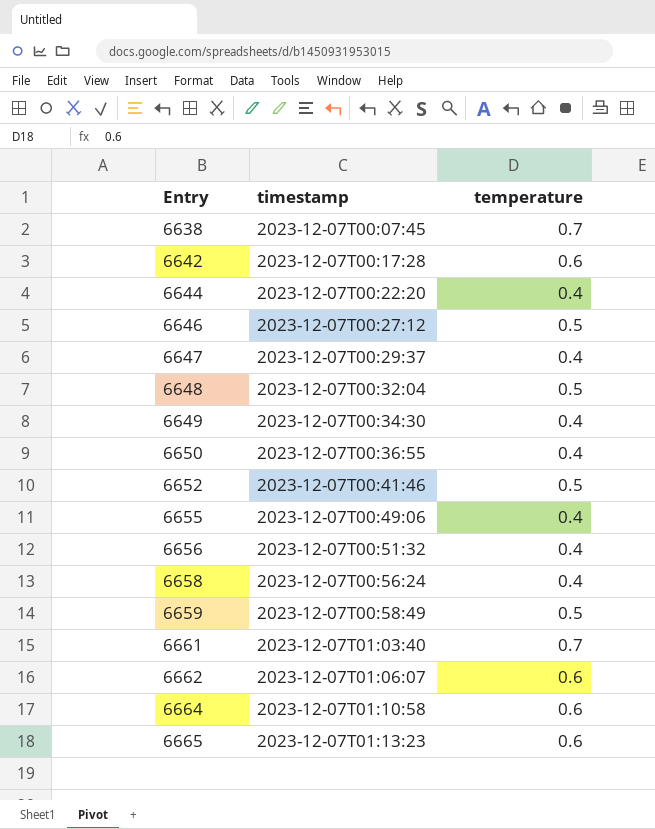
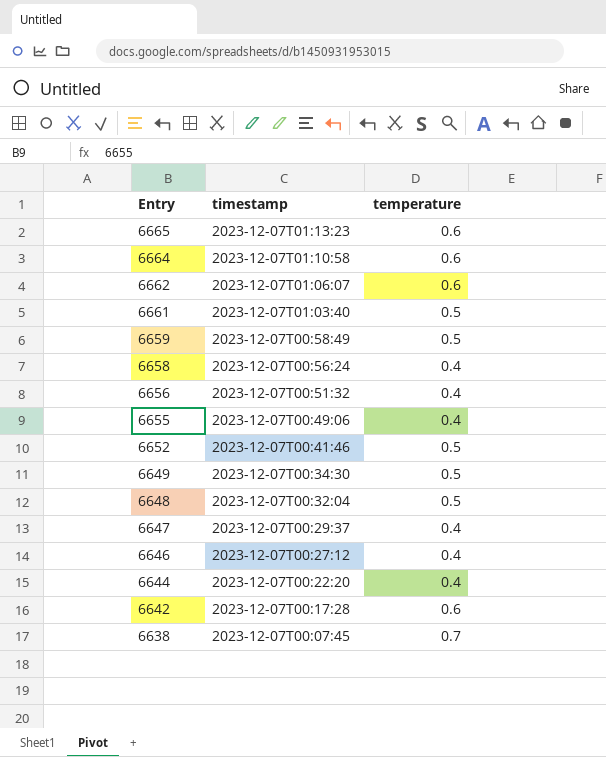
row order: Entry ascending -> Entry descending
row 6650: 2023-12-07T00:36:55 | 0.4 -> none
6661 | temperature: 0.7 -> 0.5
6649 | temperature: 0.4 -> 0.5
6646 | temperature: 0.5 -> 0.4

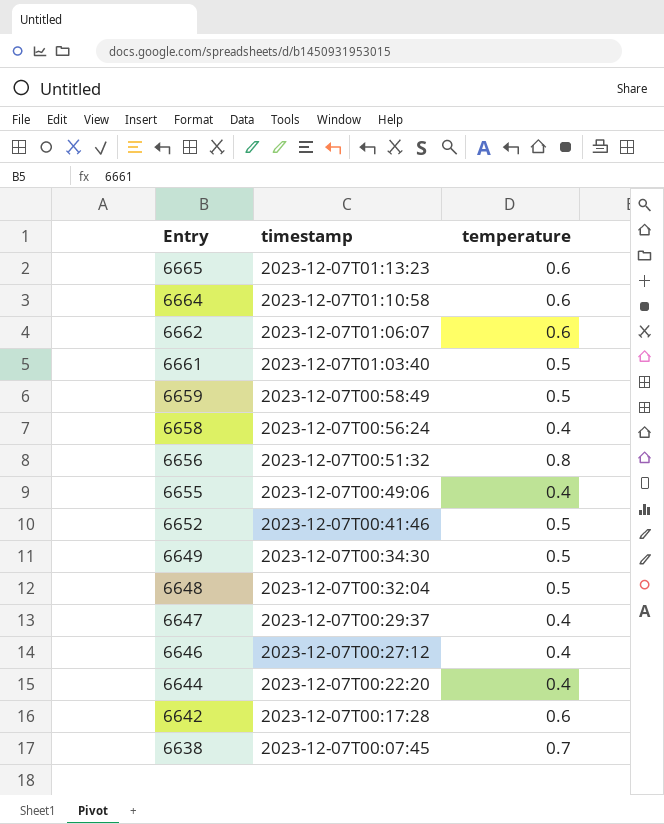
6656 | temperature: 0.4 -> 0.8

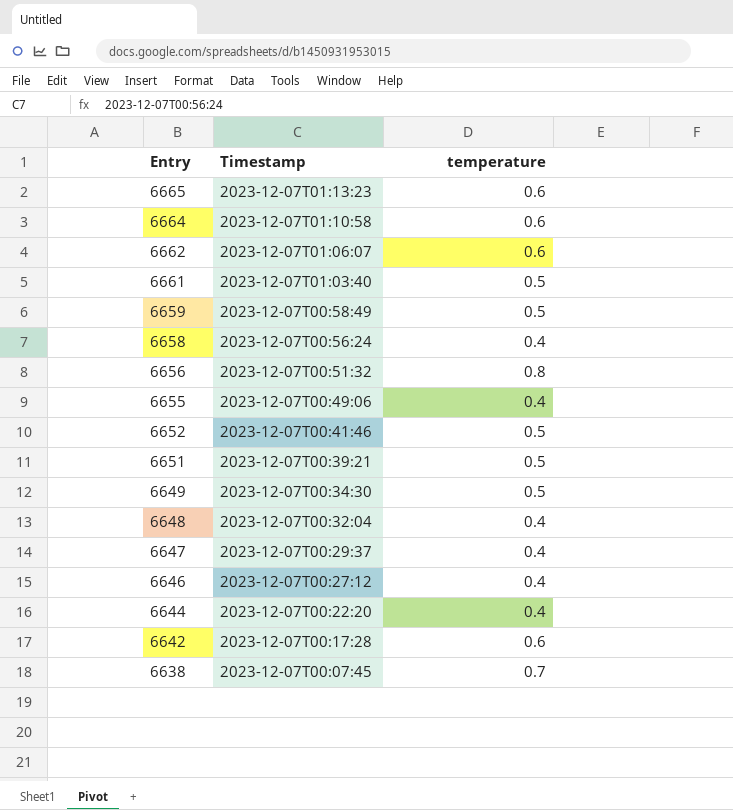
column name: timestamp -> Timestamp
row 6651: none -> 2023-12-07T00:39:21 | 0.5
6648 | temperature: 0.5 -> 0.4

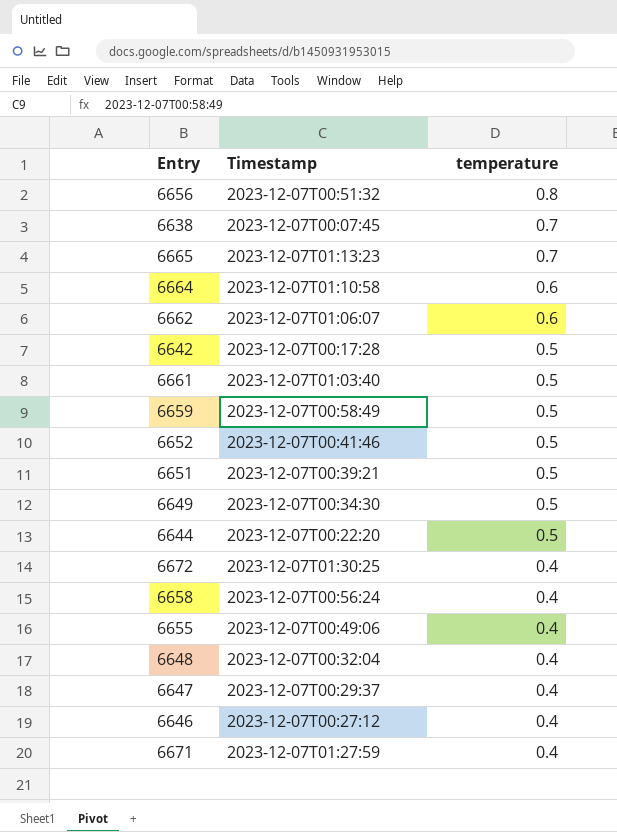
row order: Entry descending -> temperature descending
6665 | temperature: 0.6 -> 0.7
6642 | temperature: 0.6 -> 0.5
6644 | temperature: 0.4 -> 0.5
row 6672: none -> 2023-12-07T01:30:25 | 0.4
row 6671: none -> 2023-12-07T01:27:59 | 0.4

